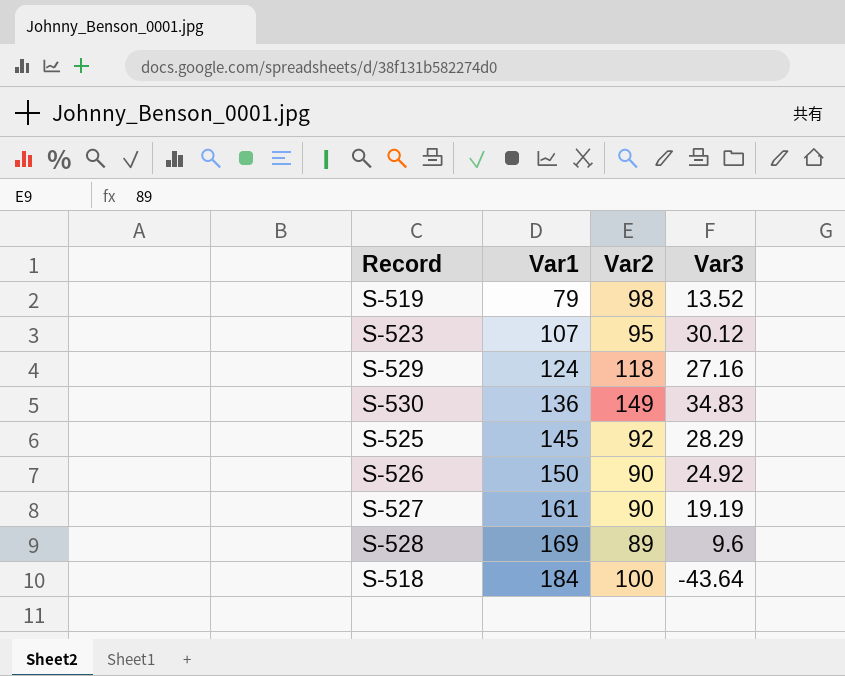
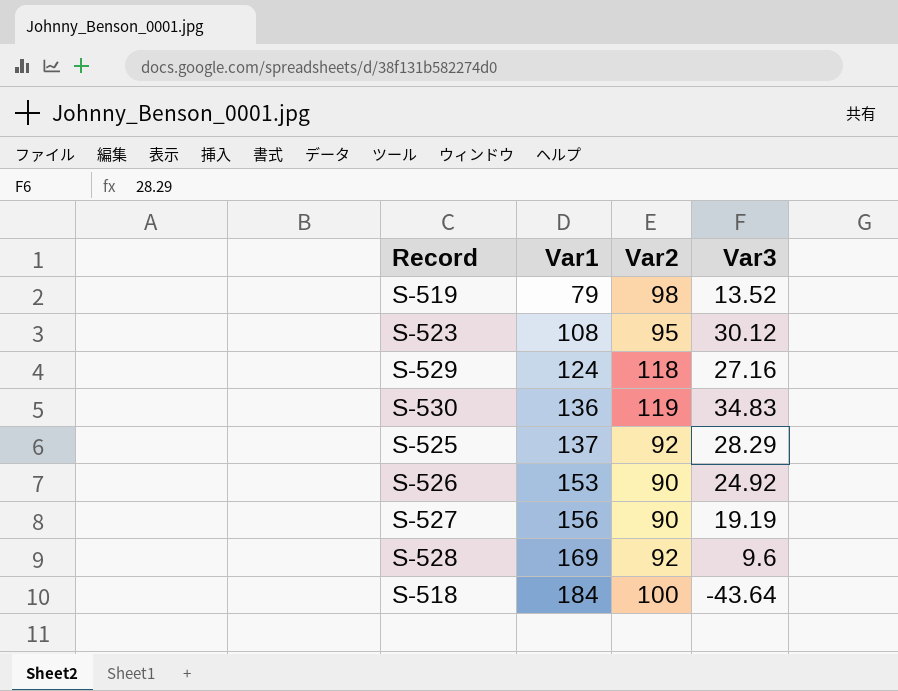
S-523 | Var1: 107 -> 108
S-530 | Var2: 149 -> 119
S-525 | Var1: 145 -> 137
S-526 | Var1: 150 -> 153
S-527 | Var1: 161 -> 156
S-528 | Var2: 89 -> 92

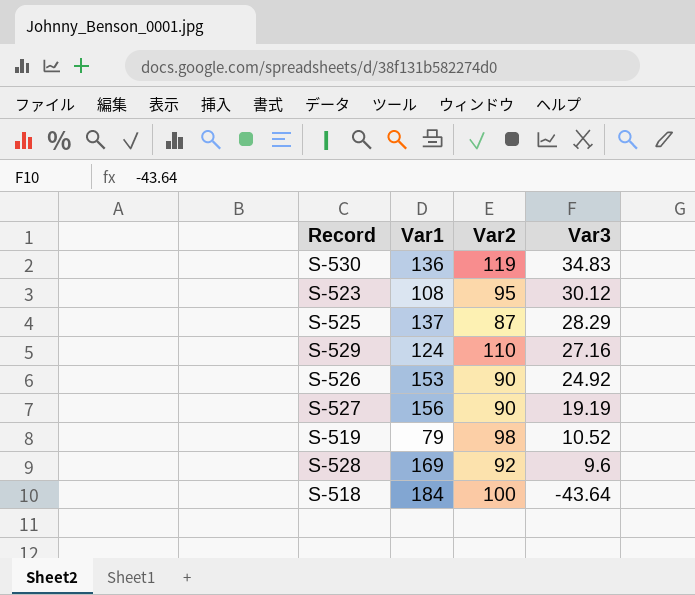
row order: Var1 ascending -> Var3 descending
S-525 | Var2: 92 -> 87
S-529 | Var2: 118 -> 110
S-519 | Var3: 13.52 -> 10.52

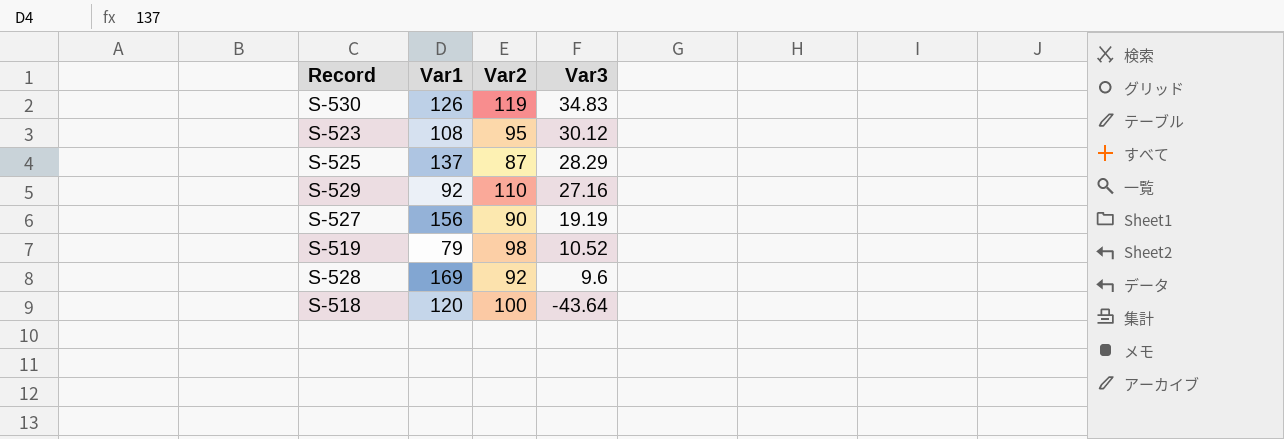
row S-526: 153 | 90 | 24.92 -> none
S-530 | Var1: 136 -> 126
S-529 | Var1: 124 -> 92
S-518 | Var1: 184 -> 120

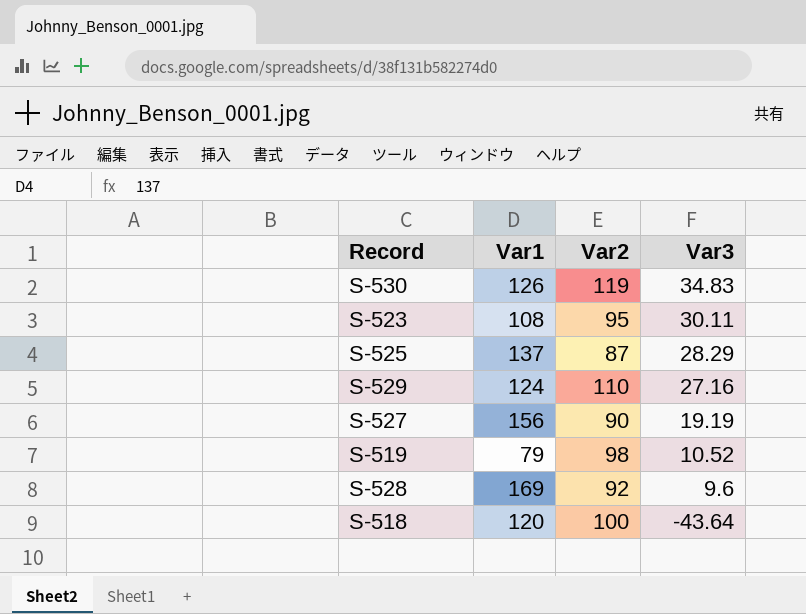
S-523 | Var3: 30.12 -> 30.11
S-529 | Var1: 92 -> 124

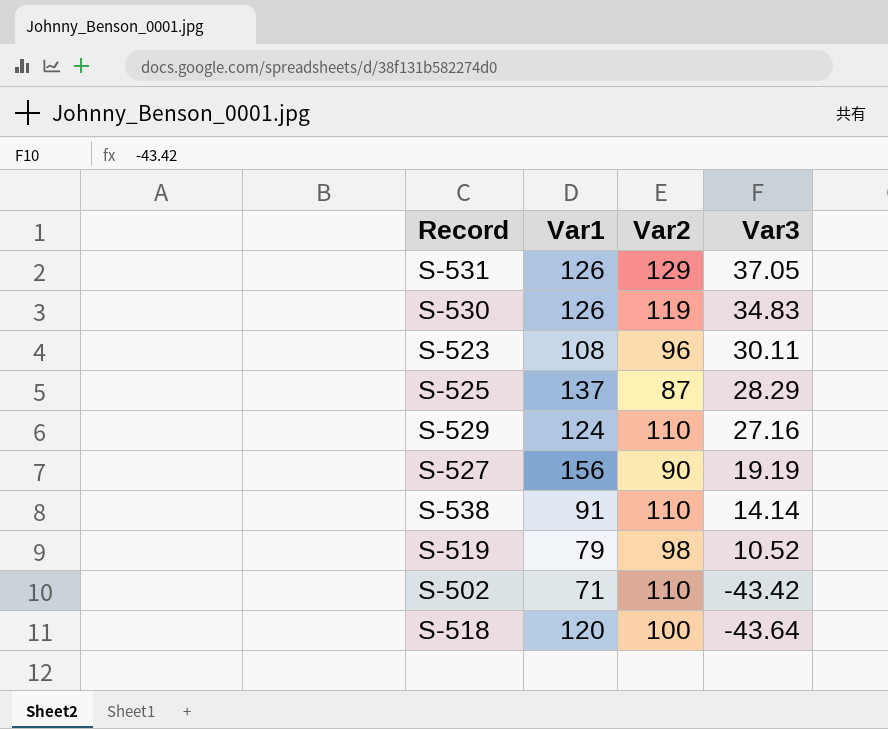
row S-528: 169 | 92 | 9.6 -> none
row S-531: none -> 126 | 129 | 37.05
S-523 | Var2: 95 -> 96
row S-538: none -> 91 | 110 | 14.14
row S-502: none -> 71 | 110 | -43.42

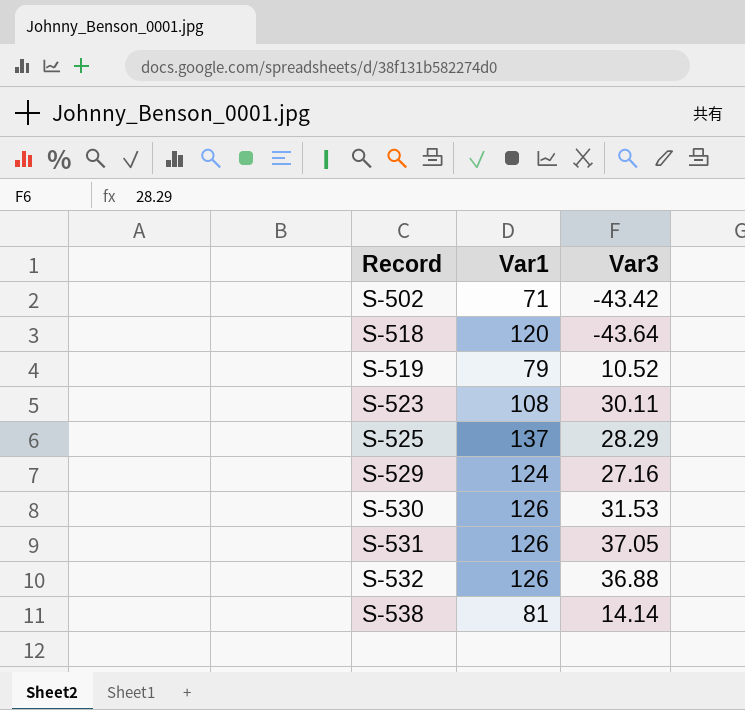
row order: Var3 descending -> Record ascending
column Var2 | position: 3 -> none
row S-527: 156 | 90 | 19.19 -> none
S-530 | Var3: 34.83 -> 31.53
row S-532: none -> 126 | 36.88
S-538 | Var1: 91 -> 81

